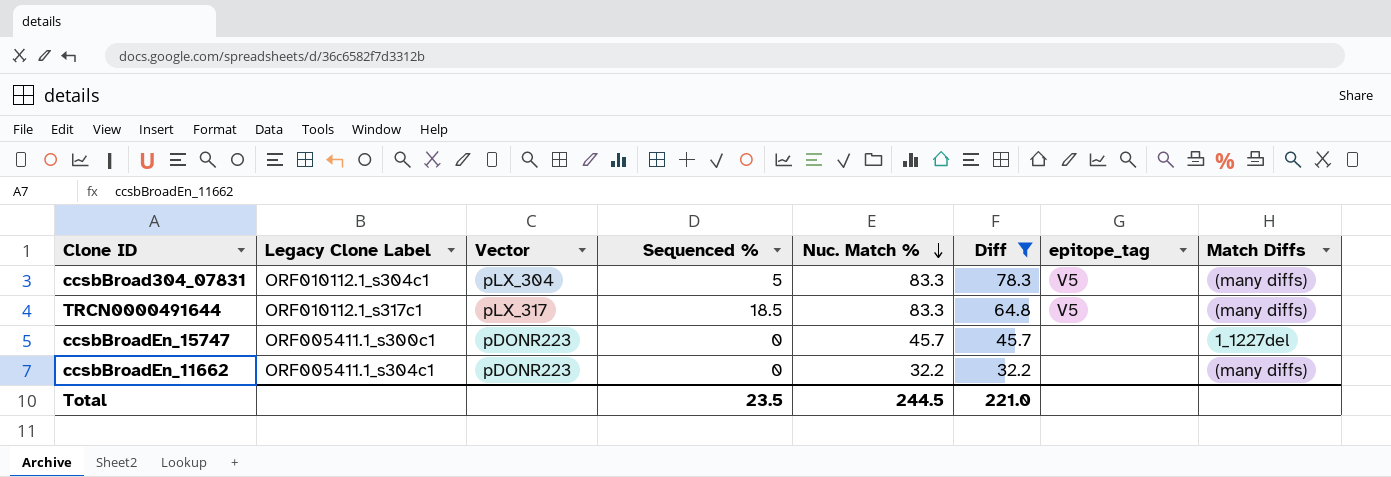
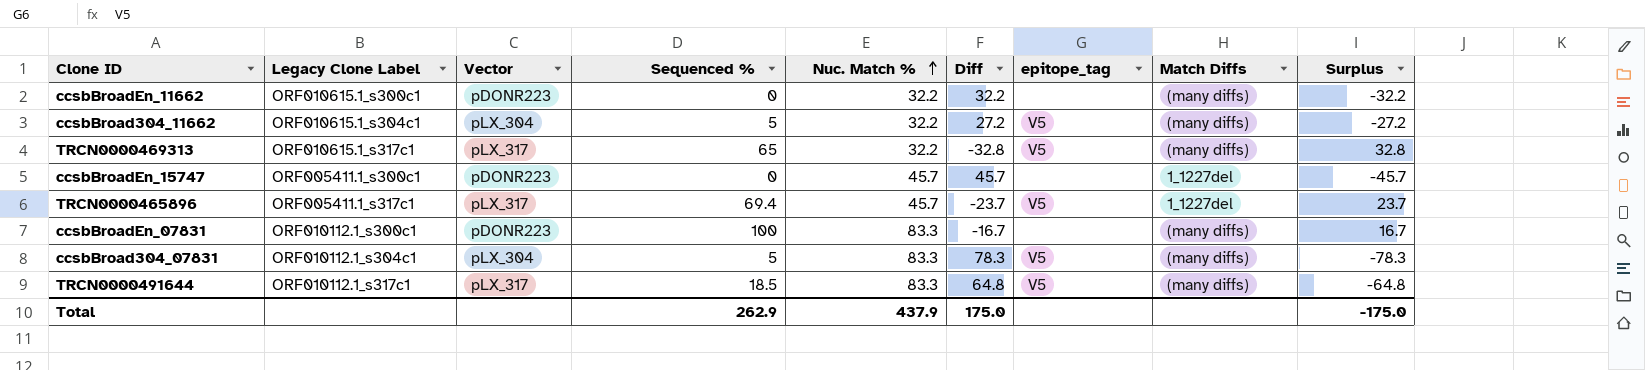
filter: Diff >= 32.2 -> none
row order: Nuc. Match % descending -> Nuc. Match % ascending
column Surplus | formula: none -> [Sequenced %] - [Nuc. Match %]
ccsbBroadEn_11662 | Legacy Clone Label: ORF005411.1_s304c1 -> ORF010615.1_s300c1
Total | Sequenced %: 23.5 -> 262.9
Total | Nuc. Match %: 244.5 -> 437.9
Total | Diff: 221.0 -> 175.0

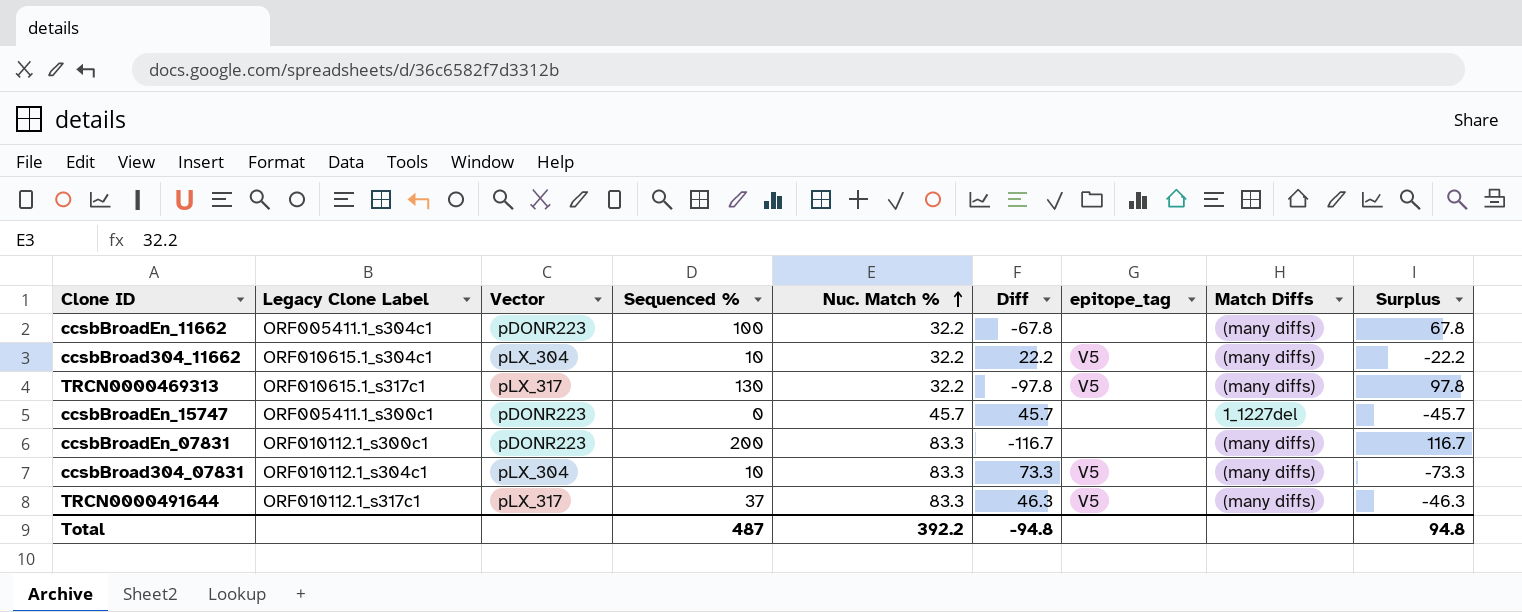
row TRCN0000465896: ORF005411.1_s317c1 | pLX_317 | 69.4 | 45.7 | -23.7 | V5 | 1_1227del | 23.7 -> none
ccsbBroadEn_11662 | Legacy Clone Label: ORF010615.1_s300c1 -> ORF005411.1_s304c1
ccsbBroadEn_11662 | Sequenced %: 0 -> 100
ccsbBroadEn_11662 | Diff: 32.2 -> -67.8
ccsbBroadEn_11662 | Surplus: -32.2 -> 67.8
ccsbBroad304_11662 | Sequenced %: 5 -> 10
ccsbBroad304_11662 | Diff: 27.2 -> 22.2
ccsbBroad304_11662 | Surplus: -27.2 -> -22.2
TRCN0000469313 | Sequenced %: 65 -> 130
TRCN0000469313 | Diff: -32.8 -> -97.8
TRCN0000469313 | Surplus: 32.8 -> 97.8
ccsbBroadEn_07831 | Sequenced %: 100 -> 200
ccsbBroadEn_07831 | Diff: -16.7 -> -116.7
ccsbBroadEn_07831 | Surplus: 16.7 -> 116.7
ccsbBroad304_07831 | Sequenced %: 5 -> 10
ccsbBroad304_07831 | Diff: 78.3 -> 73.3
ccsbBroad304_07831 | Surplus: -78.3 -> -73.3
TRCN0000491644 | Sequenced %: 18.5 -> 37
TRCN0000491644 | Diff: 64.8 -> 46.3
TRCN0000491644 | Surplus: -64.8 -> -46.3
Total | Sequenced %: 262.9 -> 487
Total | Nuc. Match %: 437.9 -> 392.2
Total | Diff: 175.0 -> -94.8
Total | Surplus: -175.0 -> 94.8

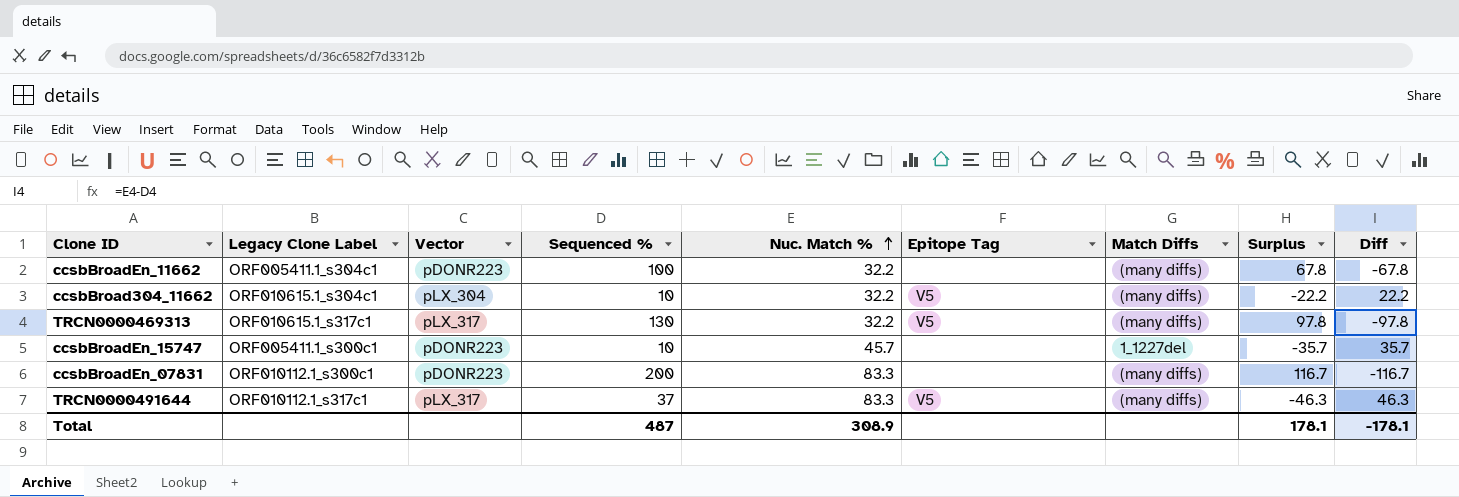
column name: epitope_tag -> Epitope Tag
column Diff | position: 6 -> 9
row ccsbBroad304_07831: ORF010112.1_s304c1 | pLX_304 | 10 | 83.3 | 73.3 | V5 | (many diffs) | -73.3 -> none
ccsbBroadEn_15747 | Sequenced %: 0 -> 10
ccsbBroadEn_15747 | Surplus: -45.7 -> -35.7
ccsbBroadEn_15747 | Diff: 45.7 -> 35.7
Total | Nuc. Match %: 392.2 -> 308.9
Total | Surplus: 94.8 -> 178.1
Total | Diff: -94.8 -> -178.1

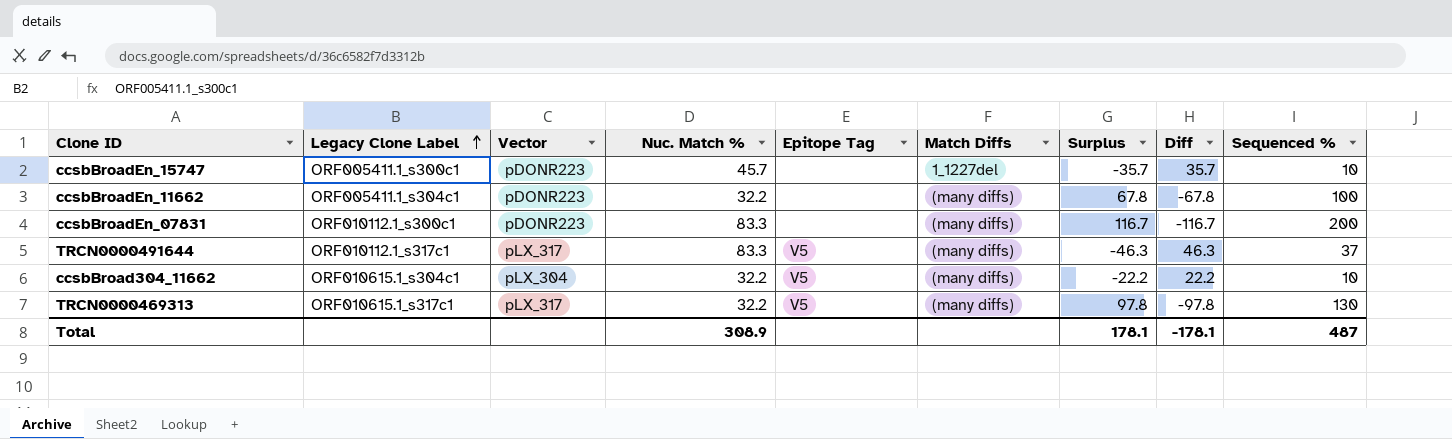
row order: Nuc. Match % ascending -> Legacy Clone Label ascending
column Sequenced % | position: 4 -> 9

